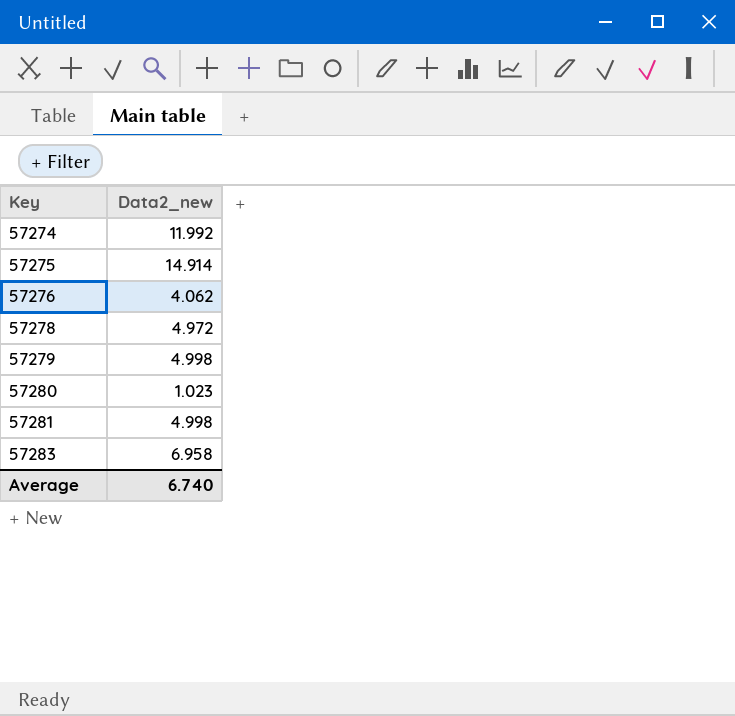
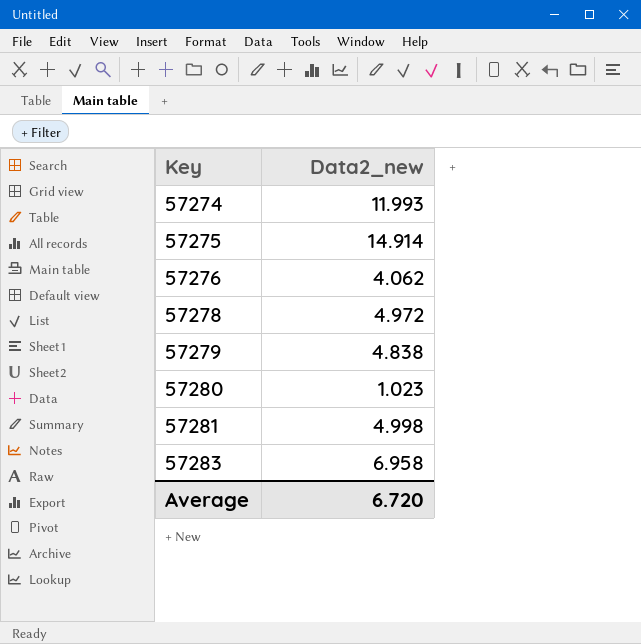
57274 | Data2_new: 11.992 -> 11.993
57279 | Data2_new: 4.998 -> 4.838
Average | Data2_new: 6.740 -> 6.720

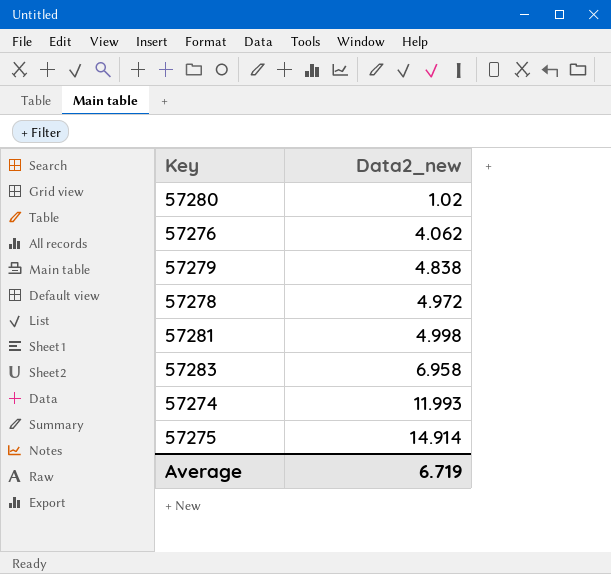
row order: Key ascending -> Data2_new ascending
57280 | Data2_new: 1.023 -> 1.02
Average | Data2_new: 6.720 -> 6.719

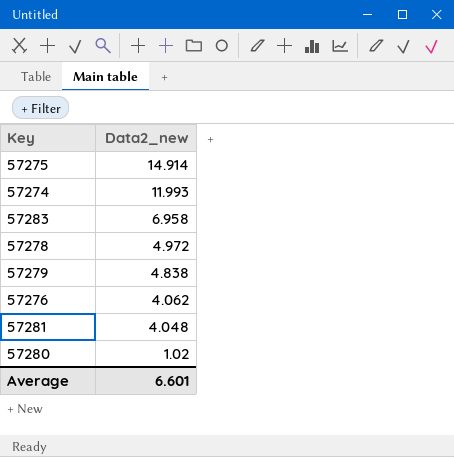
row order: Data2_new ascending -> Data2_new descending
57281 | Data2_new: 4.998 -> 4.048
Average | Data2_new: 6.719 -> 6.601

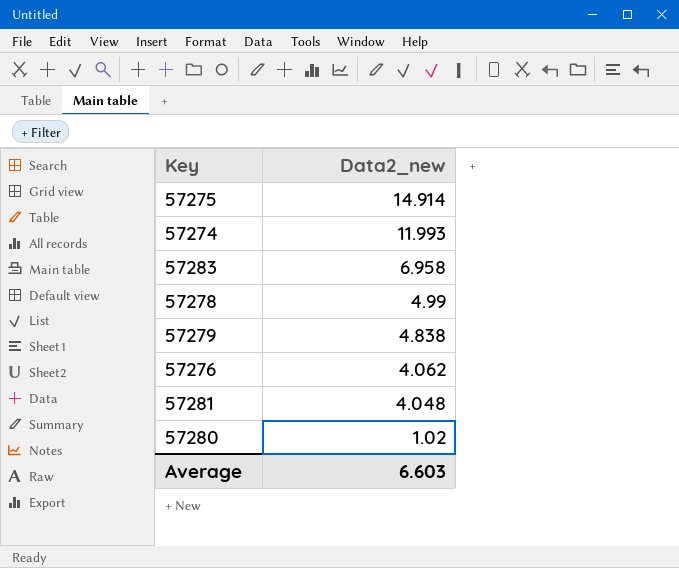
57278 | Data2_new: 4.972 -> 4.99
Average | Data2_new: 6.601 -> 6.603

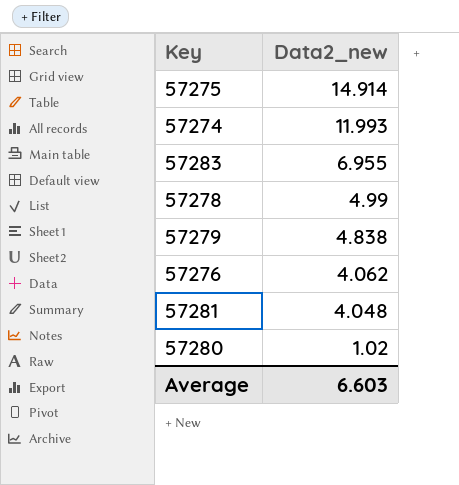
57283 | Data2_new: 6.958 -> 6.955

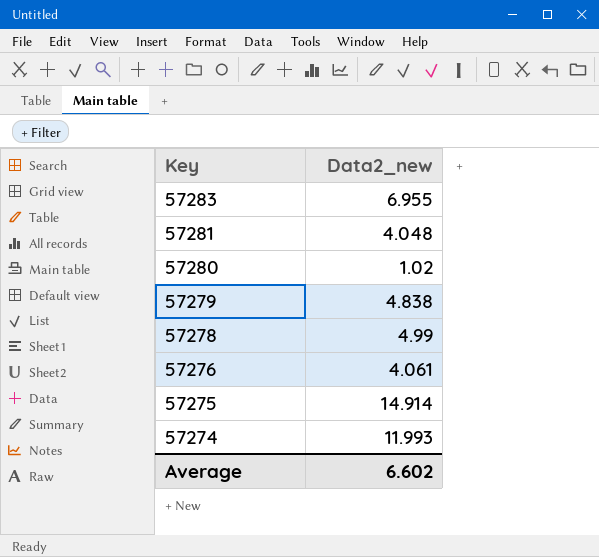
row order: Data2_new descending -> Key descending
57276 | Data2_new: 4.062 -> 4.061
Average | Data2_new: 6.603 -> 6.602

